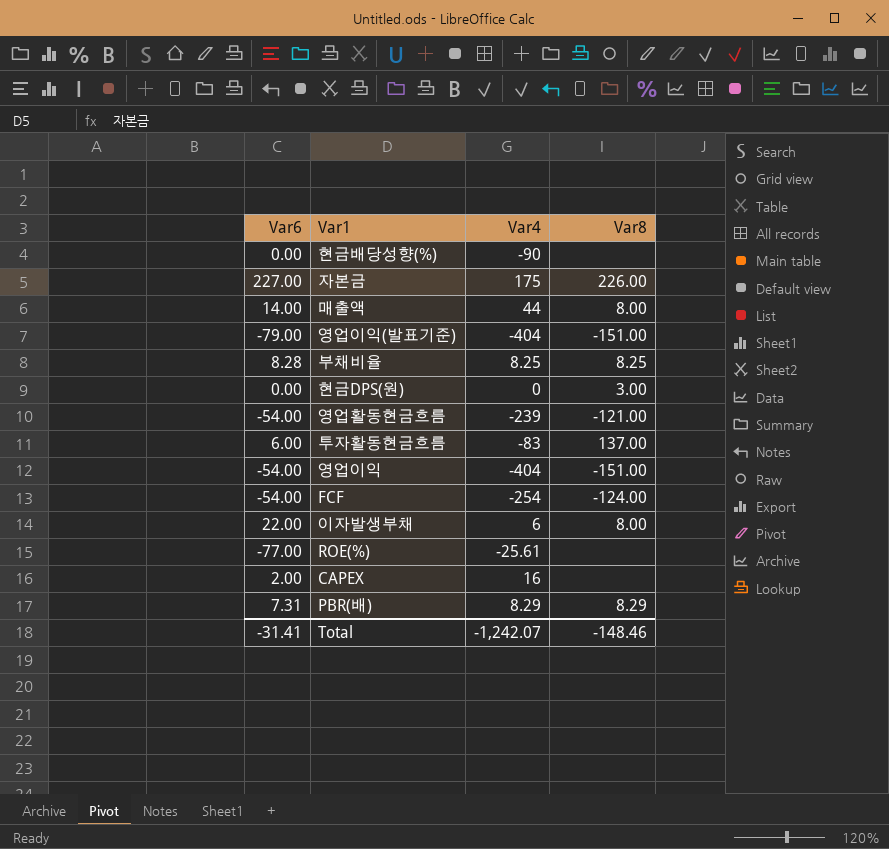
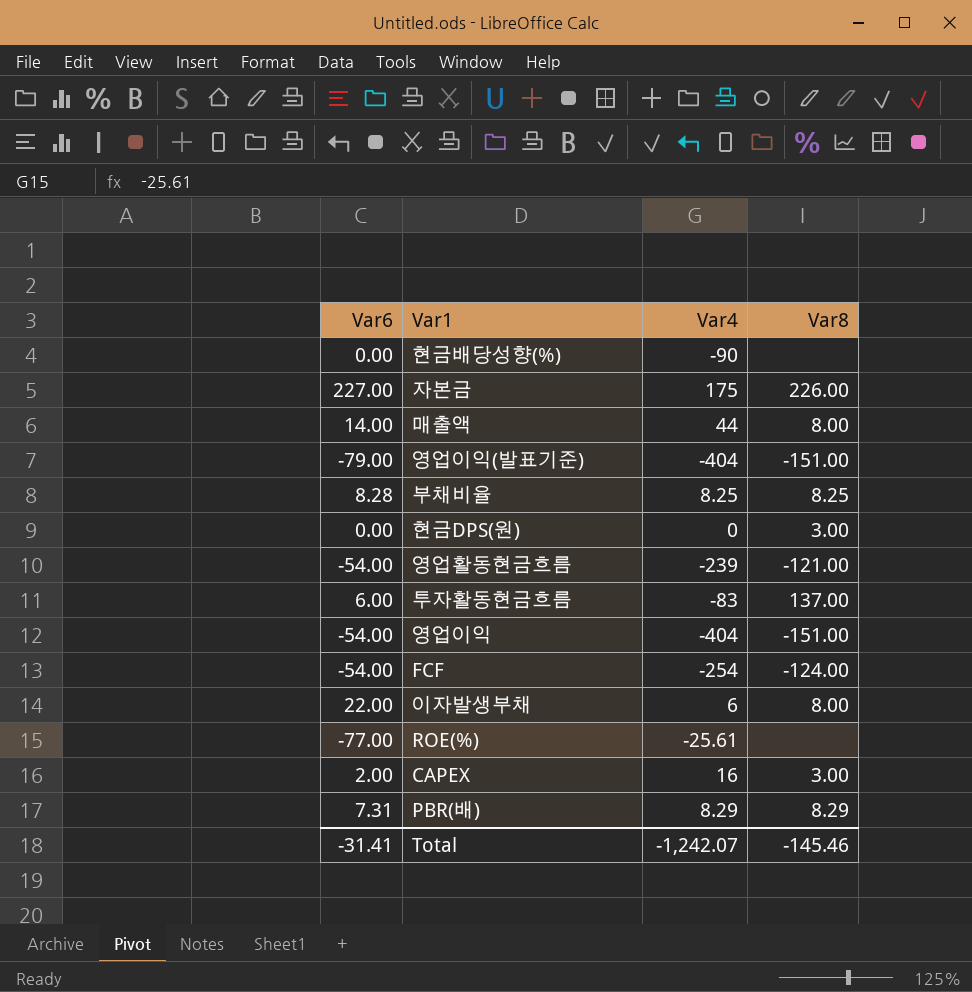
CAPEX | Var8: none -> 3.00
Total | Var8: -148.46 -> -145.46

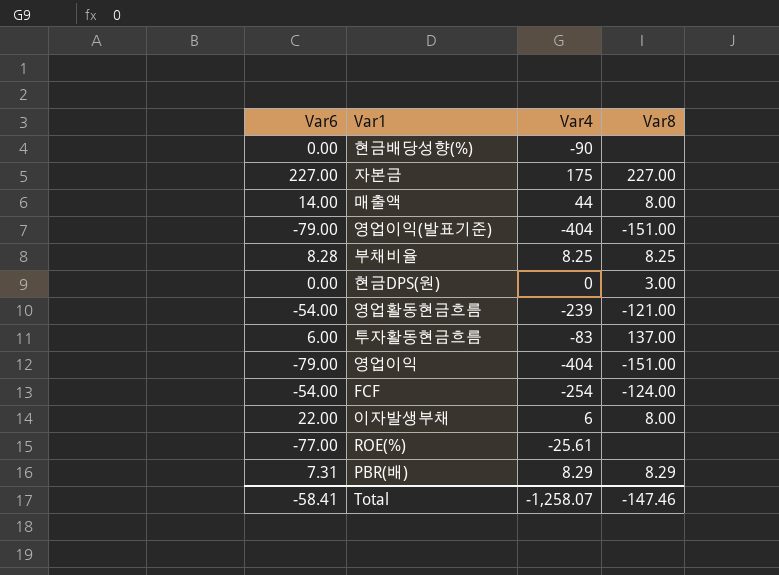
row CAPEX: 2.00 | 16 | 3.00 -> none
자본금 | Var8: 226.00 -> 227.00
영업이익 | Var6: -54.00 -> -79.00
Total | Var6: -31.41 -> -58.41
Total | Var4: -1,242.07 -> -1,258.07
Total | Var8: -145.46 -> -147.46

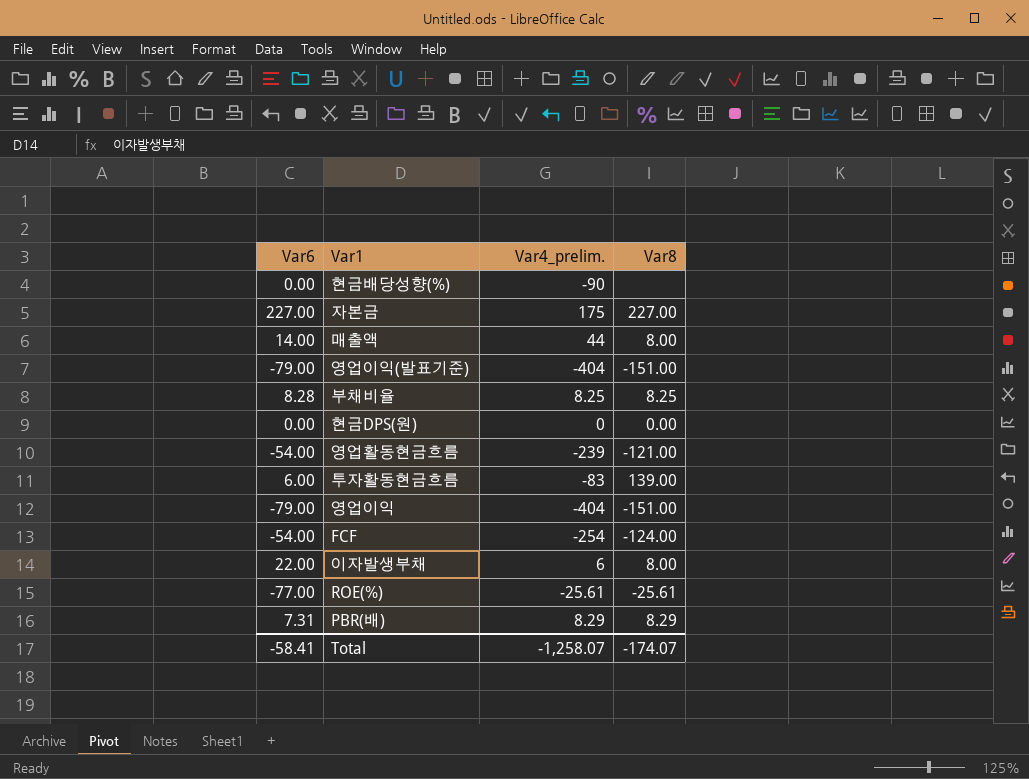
column name: Var4 -> Var4_prelim.
현금DPS(원) | Var8: 3.00 -> 0.00
투자활동현금흐름 | Var8: 137.00 -> 139.00
ROE(%) | Var8: none -> -25.61
Total | Var8: -147.46 -> -174.07

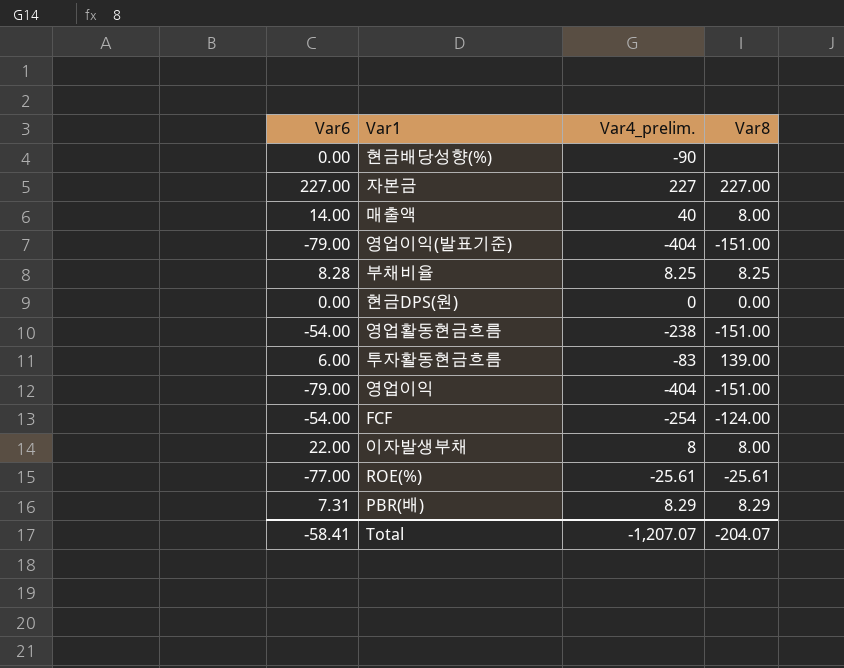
자본금 | Var4_prelim.: 175 -> 227
매출액 | Var4_prelim.: 44 -> 40
영업활동현금흐름 | Var4_prelim.: -239 -> -238
영업활동현금흐름 | Var8: -121.00 -> -151.00
이자발생부채 | Var4_prelim.: 6 -> 8
Total | Var4_prelim.: -1,258.07 -> -1,207.07
Total | Var8: -174.07 -> -204.07

